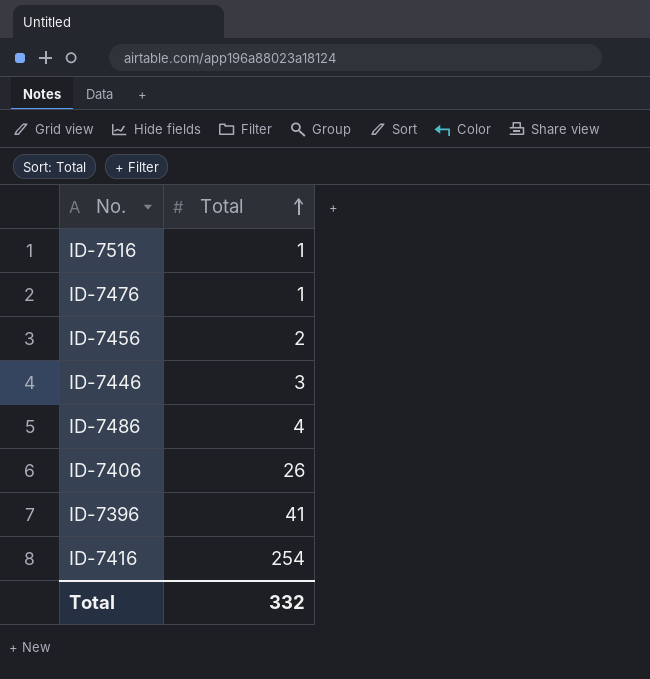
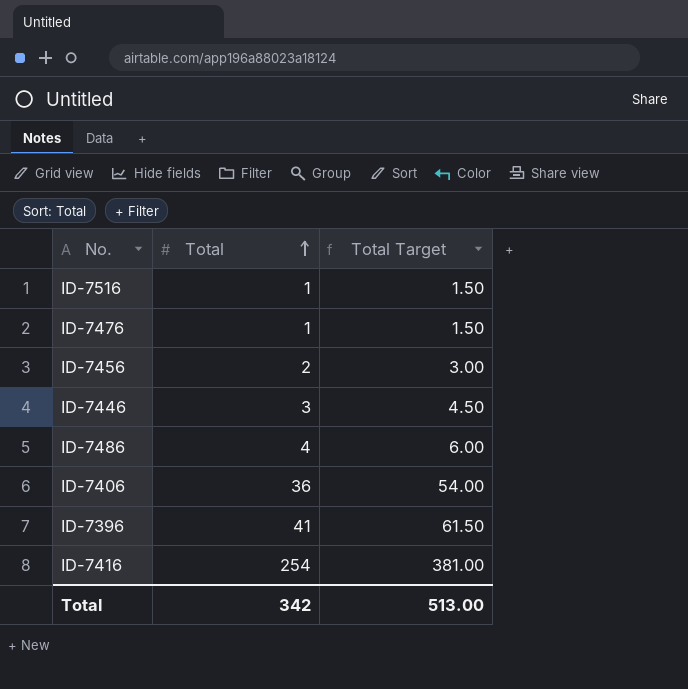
column Total Target | formula: none -> [Total] * 1.5
ID-7406 | Total: 26 -> 36
Total | Total: 332 -> 342

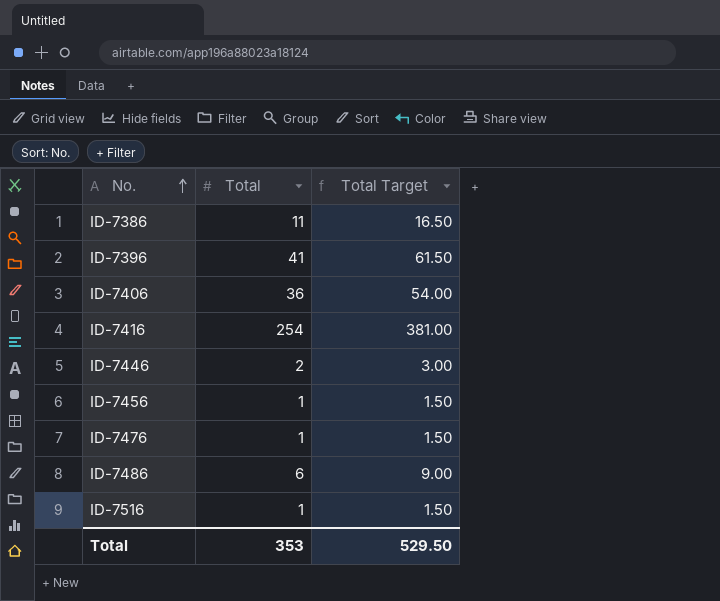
row order: Total ascending -> No. ascending
row ID-7386: none -> 11 | 16.50
ID-7446 | Total: 3 -> 2
ID-7446 | Total Target: 4.50 -> 3.00
ID-7456 | Total: 2 -> 1
ID-7456 | Total Target: 3.00 -> 1.50
ID-7486 | Total: 4 -> 6
ID-7486 | Total Target: 6.00 -> 9.00
Total | Total: 342 -> 353
Total | Total Target: 513.00 -> 529.50

